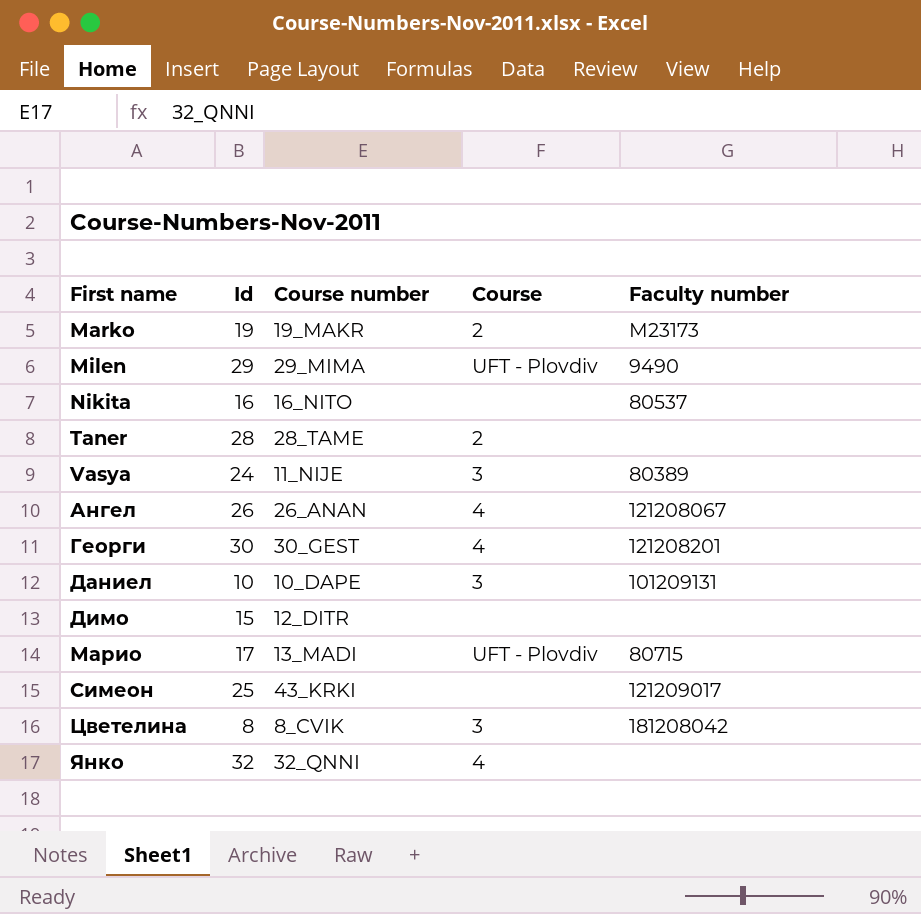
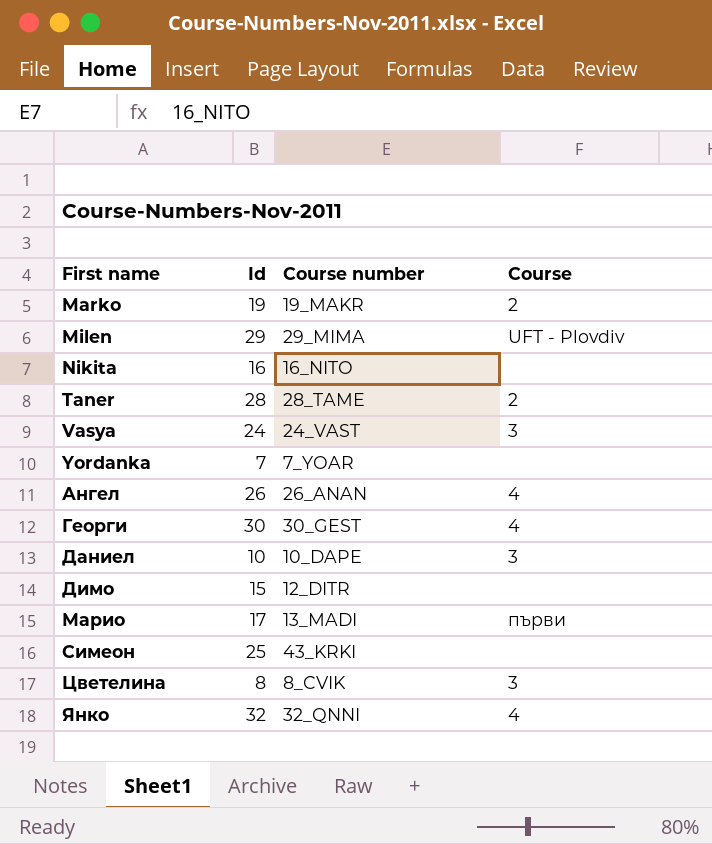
column Faculty number | position: 5 -> none
Vasya | Course number: 11_NIJE -> 24_VAST
row Yordanka: none -> 7 | 7_YOAR | none
Марио | Course: UFT - Plovdiv -> първи

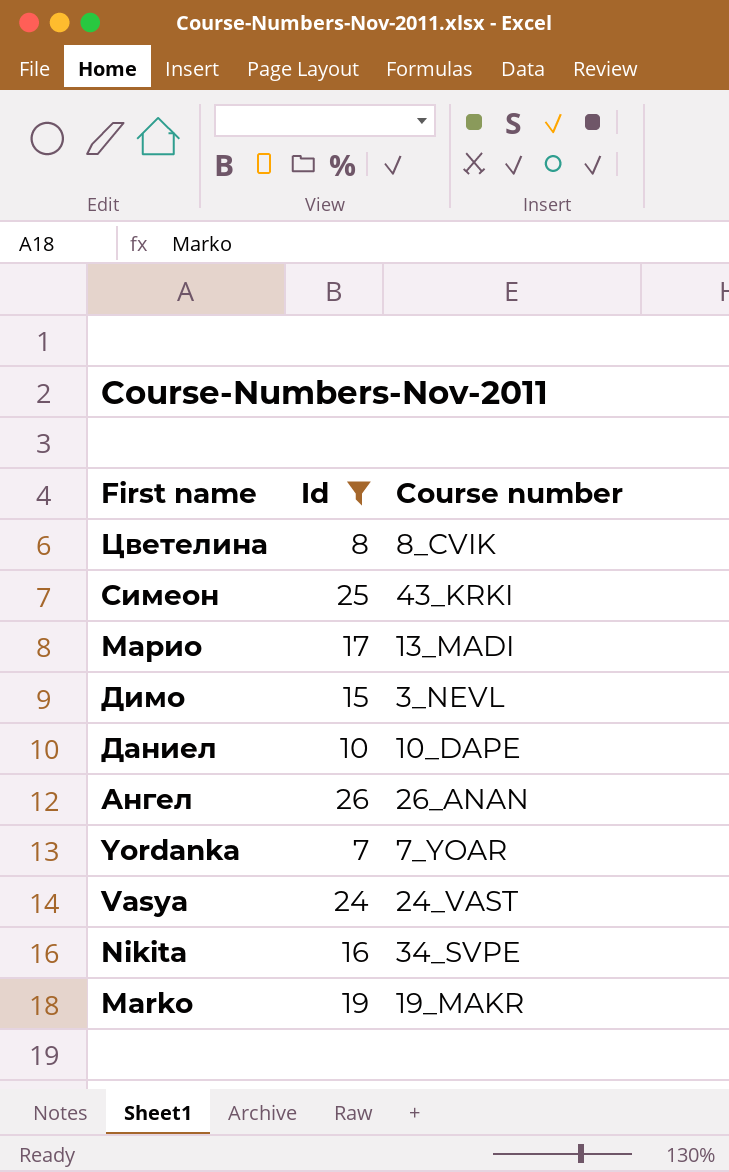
filter: none -> Id <= 26
row order: First name ascending -> First name descending
column Course | position: 4 -> none
Димо | Course number: 12_DITR -> 3_NEVL
Nikita | Course number: 16_NITO -> 34_SVPE

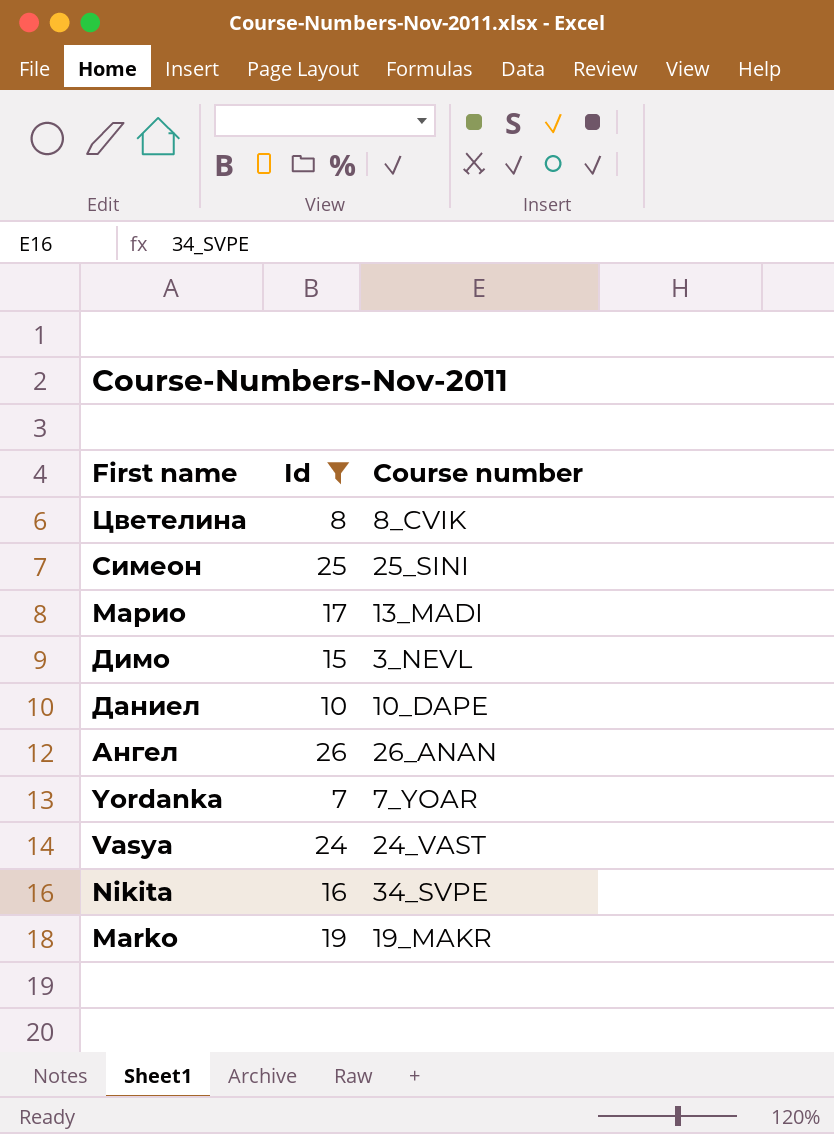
Симеон | Course number: 43_KRKI -> 25_SINI

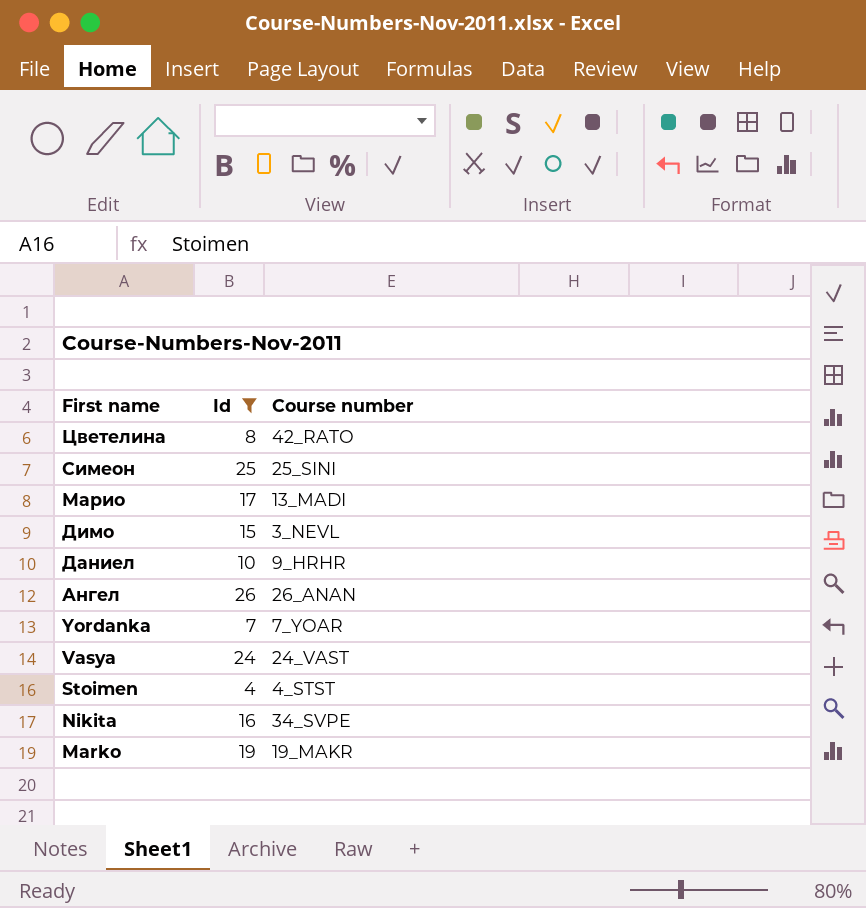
Цветелина | Course number: 8_CVIK -> 42_RATO
Даниел | Course number: 10_DAPE -> 9_HRHR
row Stoimen: none -> 4 | 4_STST

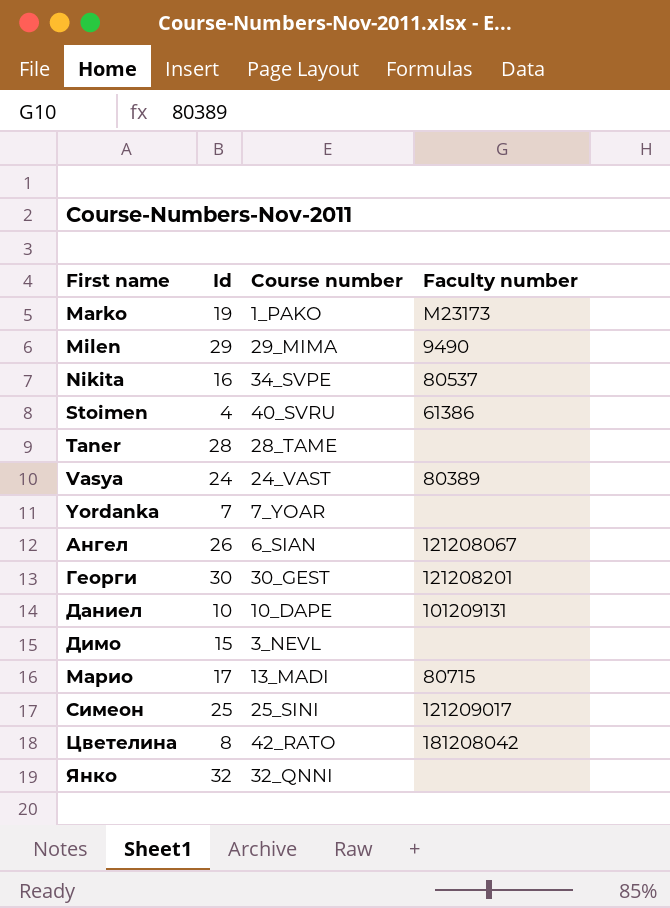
filter: Id <= 26 -> none
row order: First name descending -> First name ascending
column Faculty number | position: none -> 4
Marko | Course number: 19_MAKR -> 1_PAKO
Stoimen | Course number: 4_STST -> 40_SVRU
Ангел | Course number: 26_ANAN -> 6_SIAN
Даниел | Course number: 9_HRHR -> 10_DAPE

